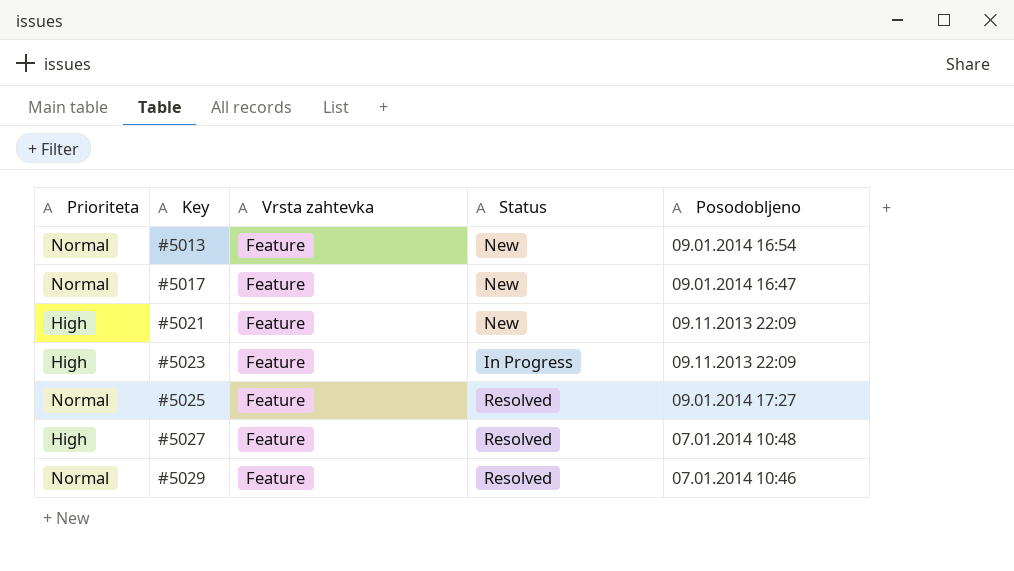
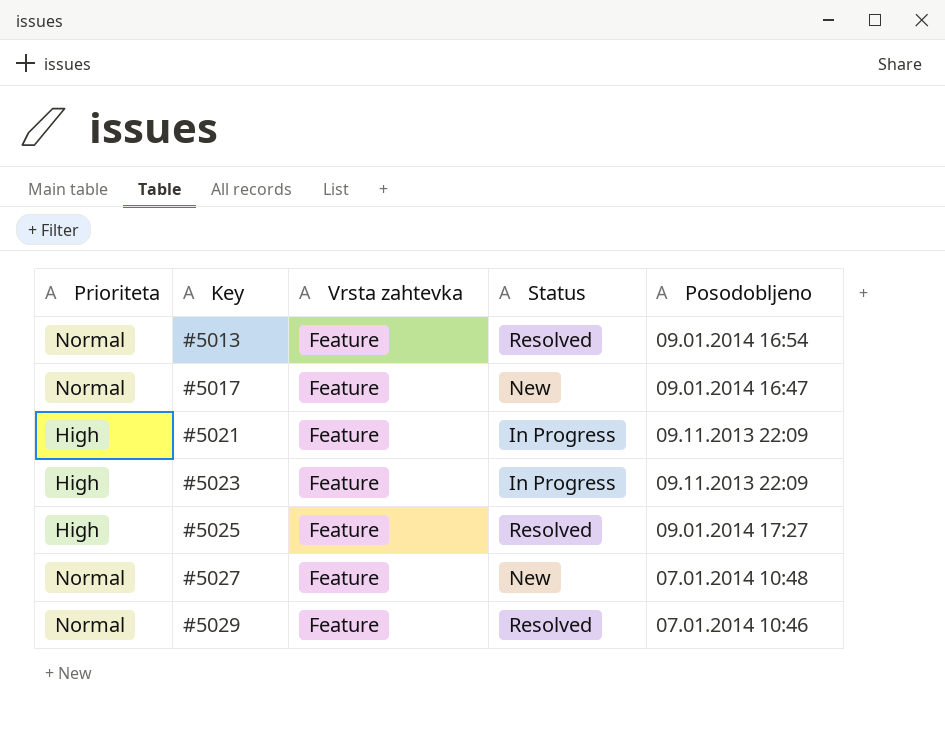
#5013 | Status: New -> Resolved
#5021 | Status: New -> In Progress
#5025 | Prioriteta: Normal -> High
#5027 | Prioriteta: High -> Normal
#5027 | Status: Resolved -> New

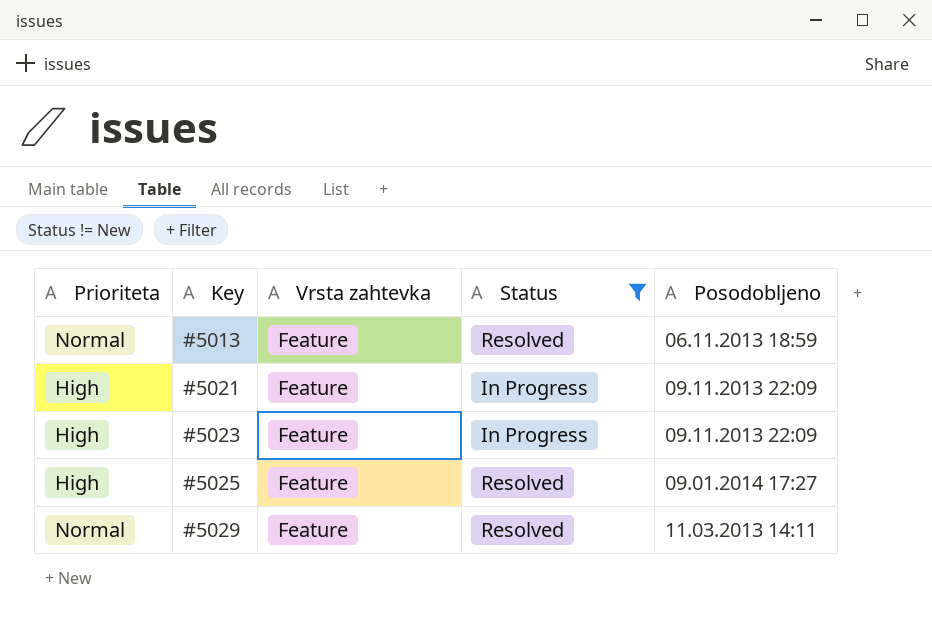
filter: none -> Status != New
#5013 | Posodobljeno: 09.01.2014 16:54 -> 06.11.2013 18:59
#5029 | Posodobljeno: 07.01.2014 10:46 -> 11.03.2013 14:11

